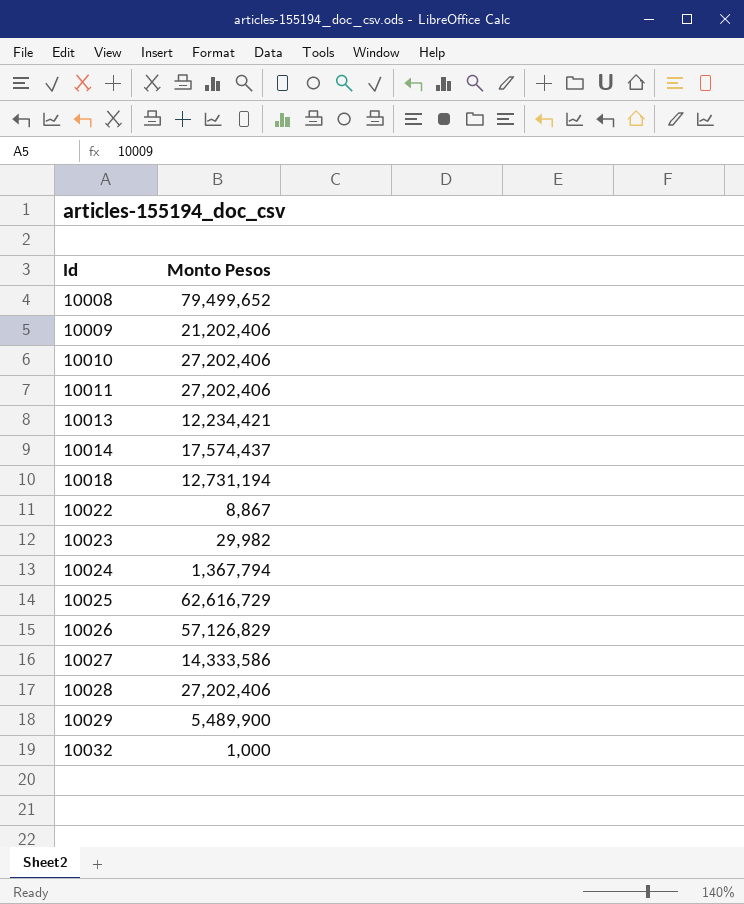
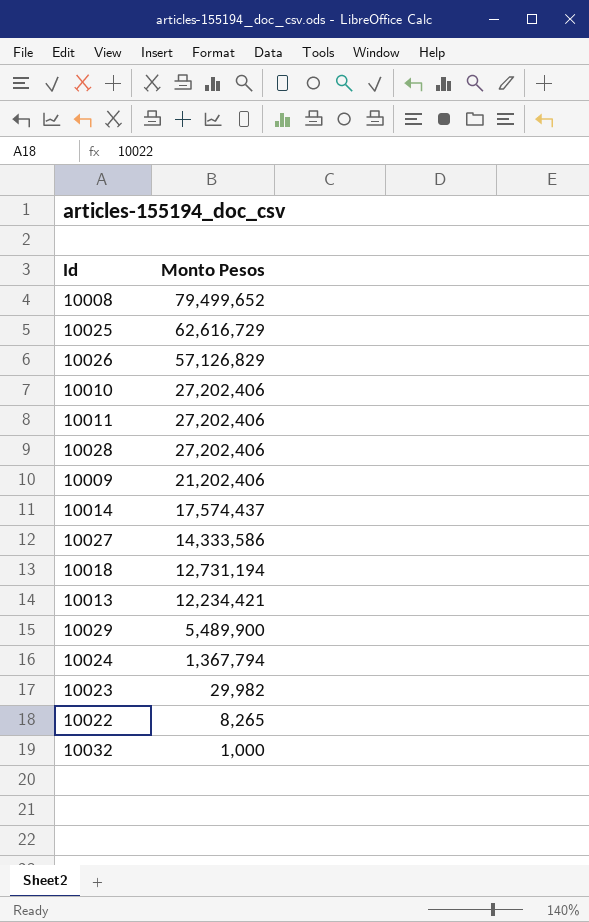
row order: Id ascending -> Monto Pesos descending
10022 | Monto Pesos: 8,867 -> 8,265

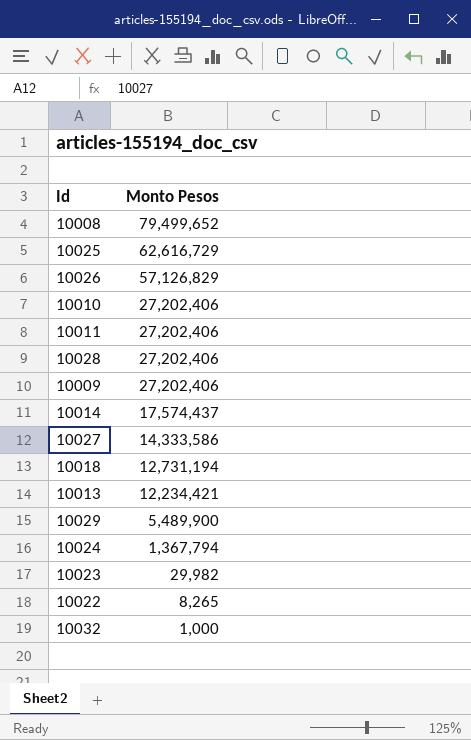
10009 | Monto Pesos: 21,202,406 -> 27,202,406

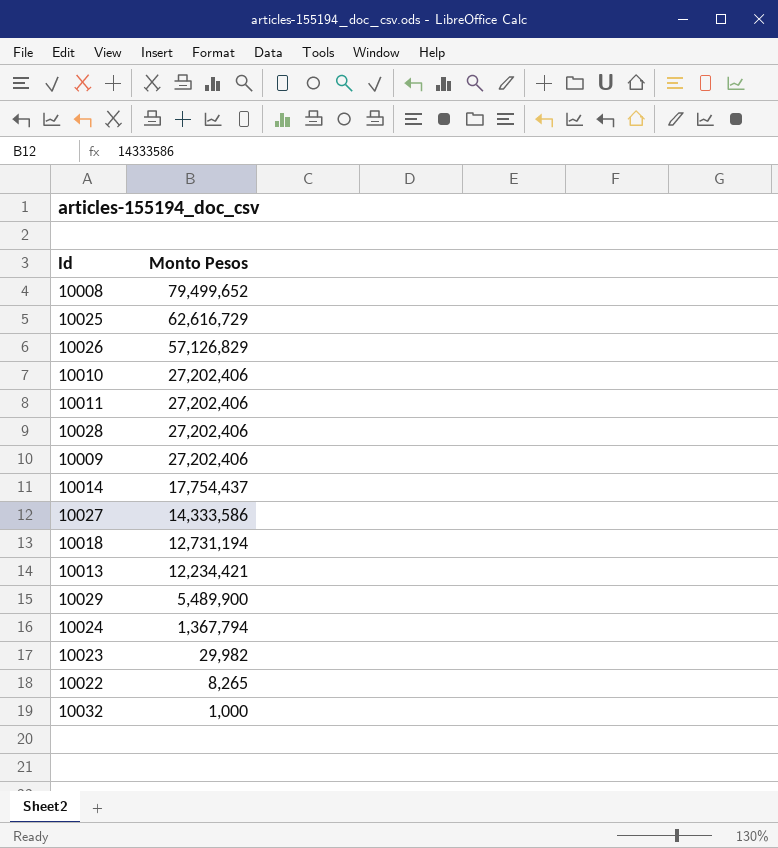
10014 | Monto Pesos: 17,574,437 -> 17,754,437

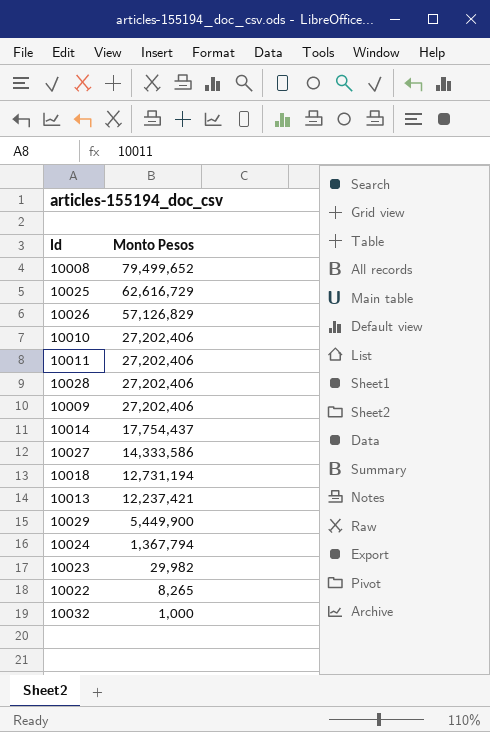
10013 | Monto Pesos: 12,234,421 -> 12,237,421
10029 | Monto Pesos: 5,489,900 -> 5,449,900

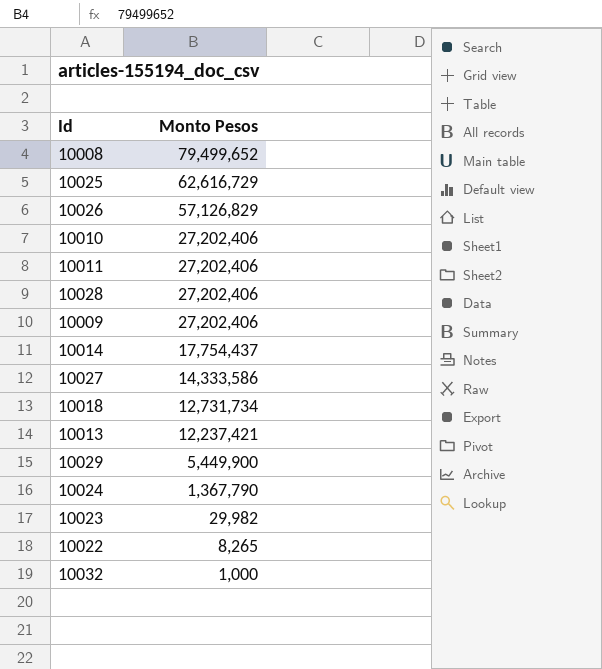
10018 | Monto Pesos: 12,731,194 -> 12,731,734
10024 | Monto Pesos: 1,367,794 -> 1,367,790

